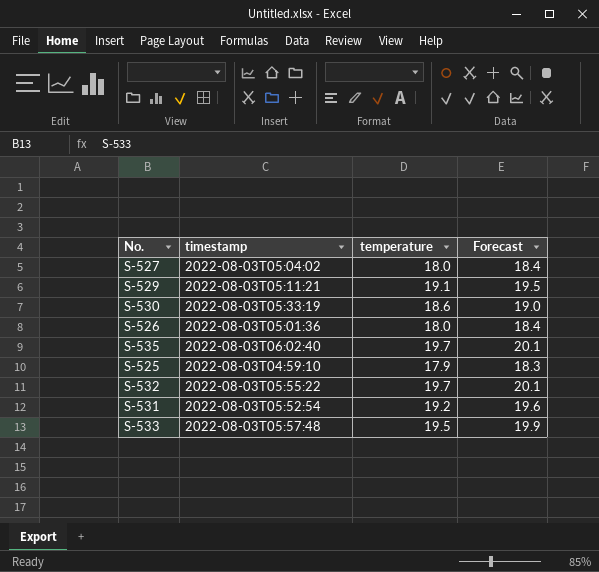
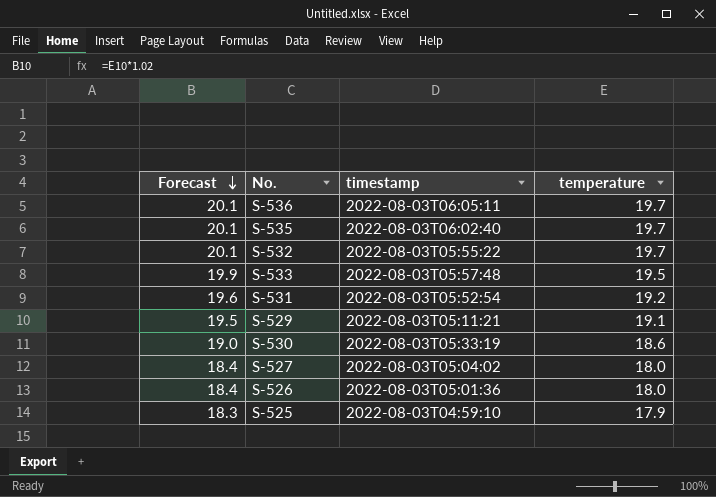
row order: none -> Forecast descending
column Forecast | position: 4 -> 1
row S-536: none -> 20.1 | 2022-08-03T06:05:11 | 19.7

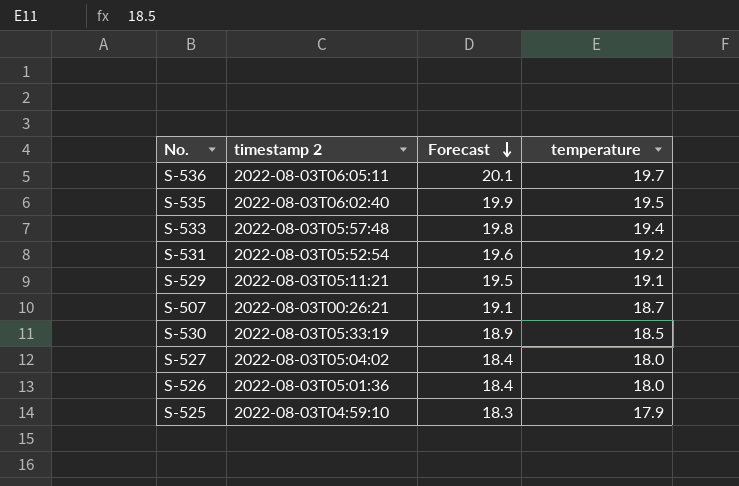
column name: timestamp -> timestamp 2
column Forecast | position: 1 -> 3
row S-532: 20.1 | 2022-08-03T05:55:22 | 19.7 -> none
S-535 | Forecast: 20.1 -> 19.9
S-535 | temperature: 19.7 -> 19.5
S-533 | Forecast: 19.9 -> 19.8
S-533 | temperature: 19.5 -> 19.4
row S-507: none -> 2022-08-03T00:26:21 | 19.1 | 18.7
S-530 | Forecast: 19.0 -> 18.9
S-530 | temperature: 18.6 -> 18.5

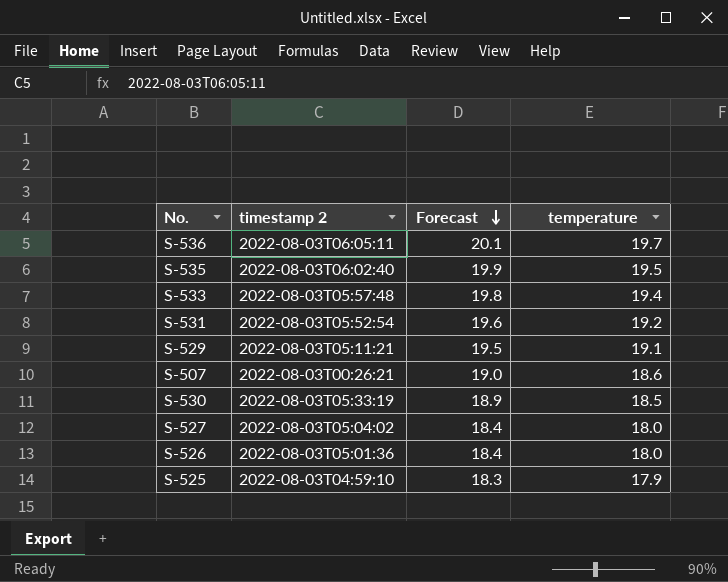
S-507 | Forecast: 19.1 -> 19.0
S-507 | temperature: 18.7 -> 18.6

